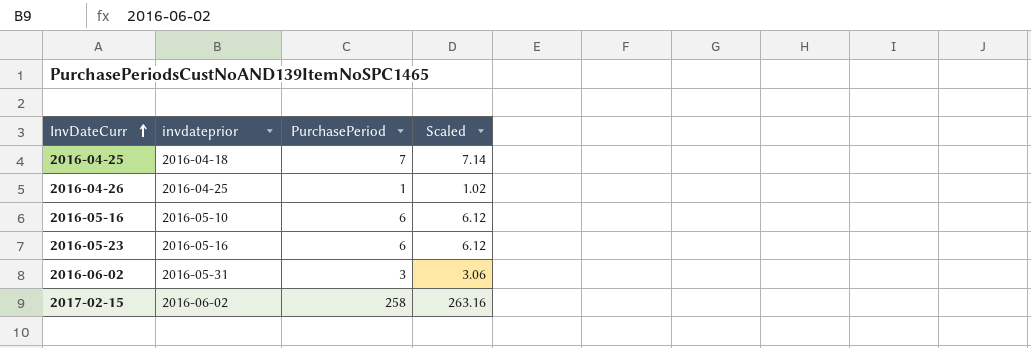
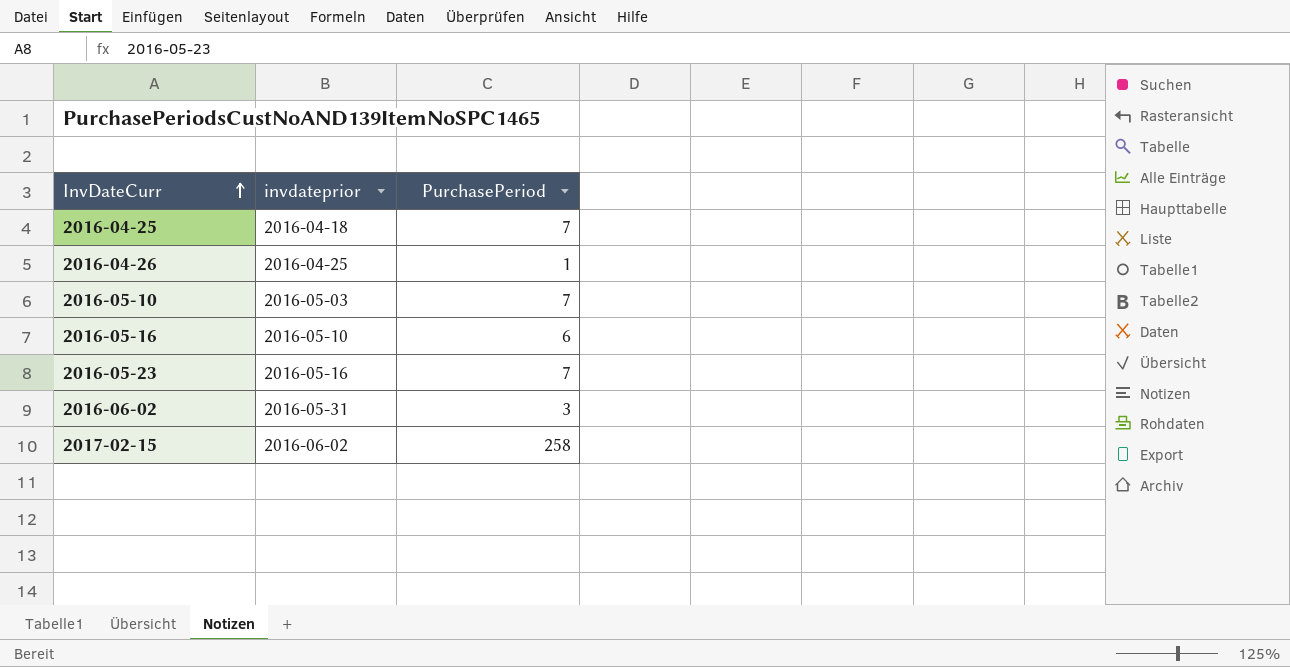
column Scaled | formula: [PurchasePeriod] * 1.02 -> none
row 2016-05-10: none -> 2016-05-03 | 7
2016-05-23 | PurchasePeriod: 6 -> 7

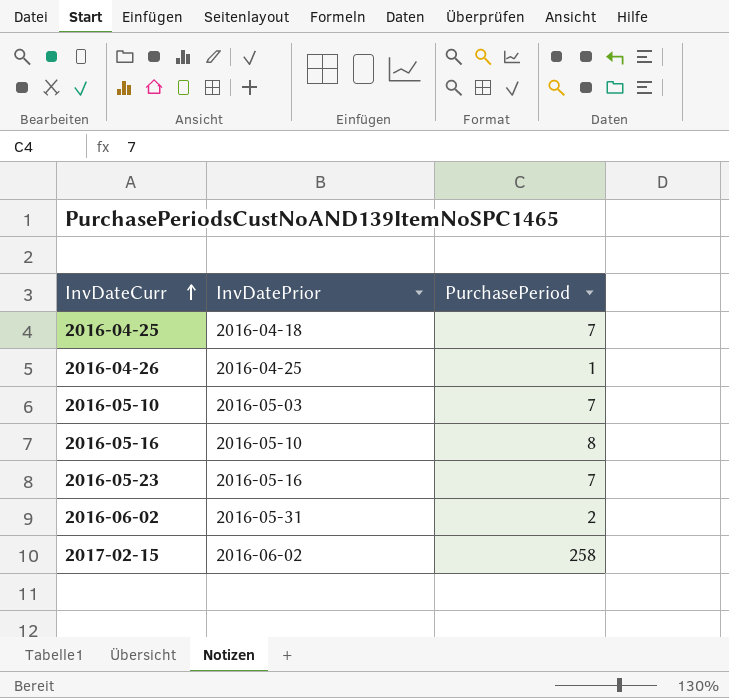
column name: invdateprior -> InvDatePrior
2016-05-16 | PurchasePeriod: 6 -> 8
2016-06-02 | PurchasePeriod: 3 -> 2

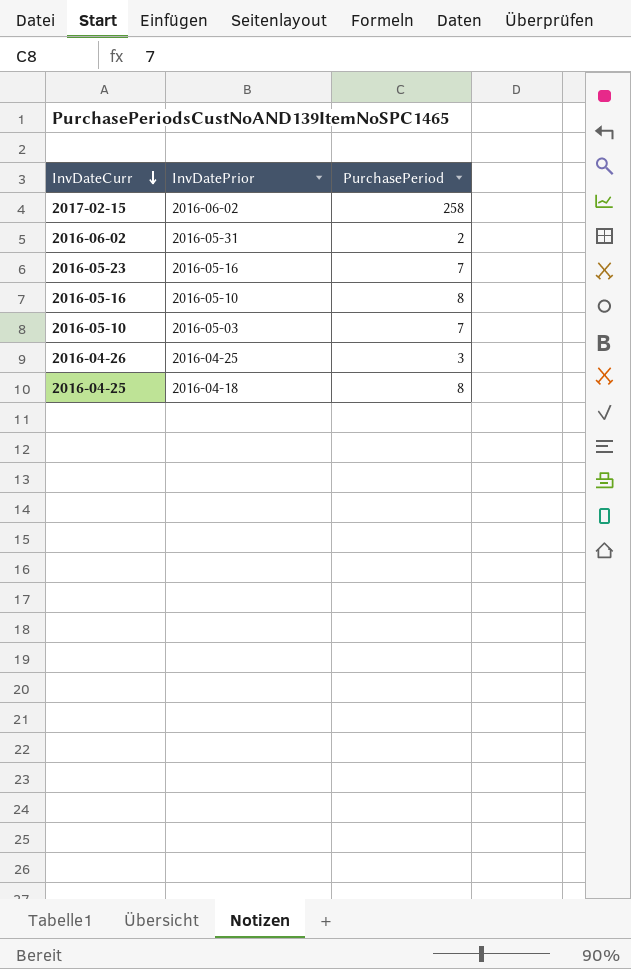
row order: InvDateCurr ascending -> InvDateCurr descending
2016-04-26 | PurchasePeriod: 1 -> 3
2016-04-25 | PurchasePeriod: 7 -> 8

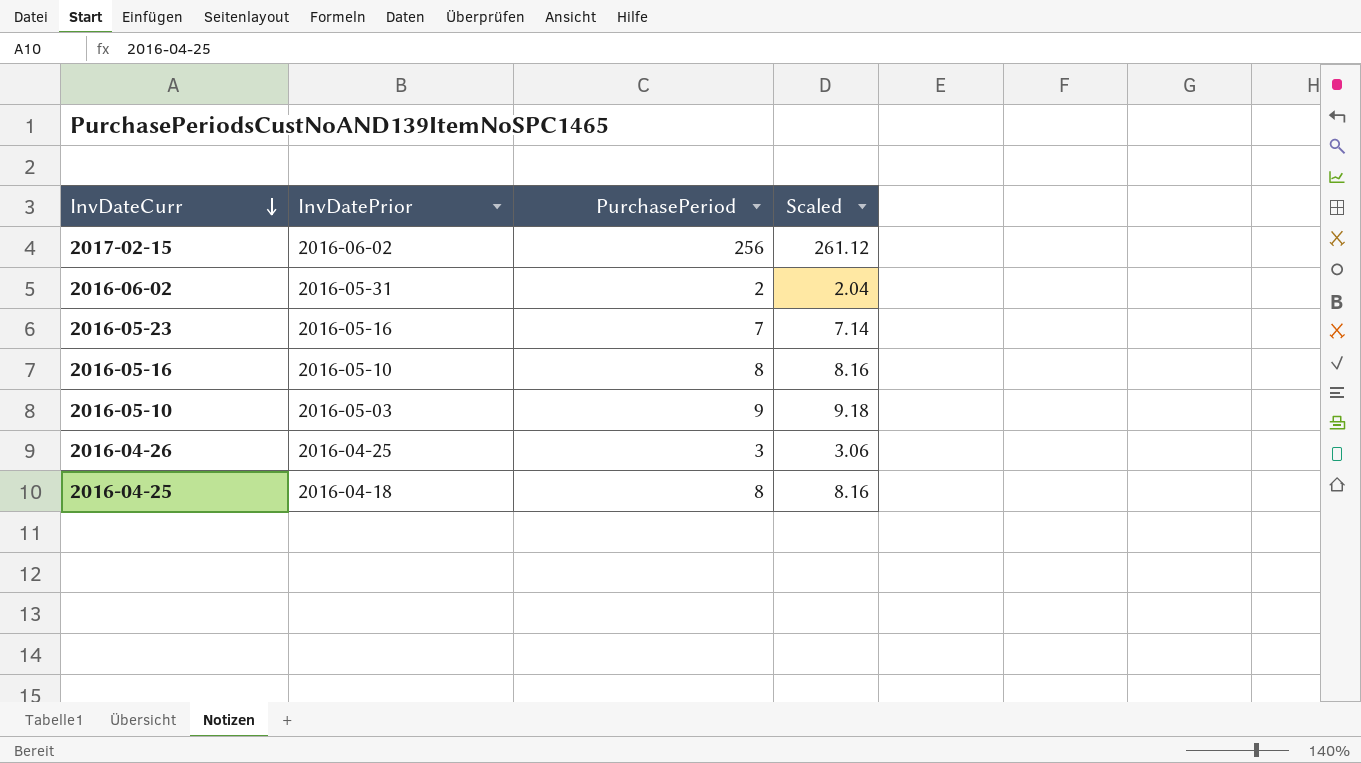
column Scaled | formula: none -> [PurchasePeriod] * 1.02
2017-02-15 | PurchasePeriod: 258 -> 256
2016-05-10 | PurchasePeriod: 7 -> 9

